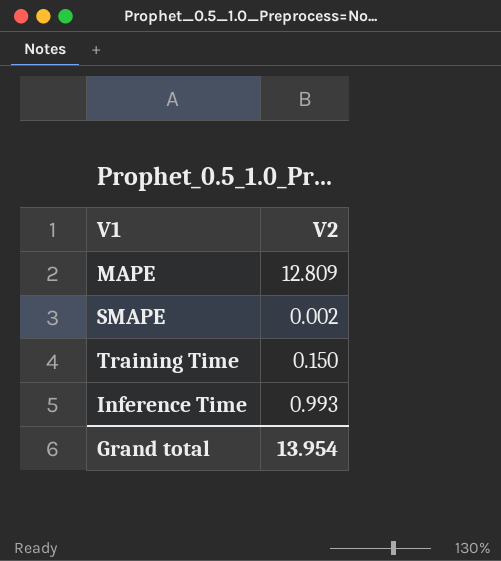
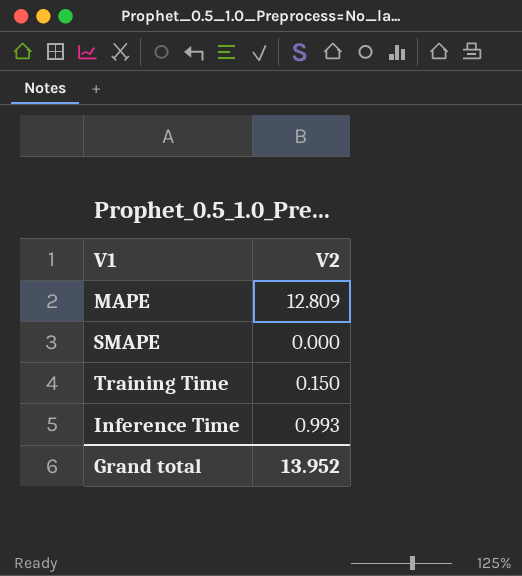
SMAPE | V2: 0.002 -> 0.000
Grand total | V2: 13.954 -> 13.952

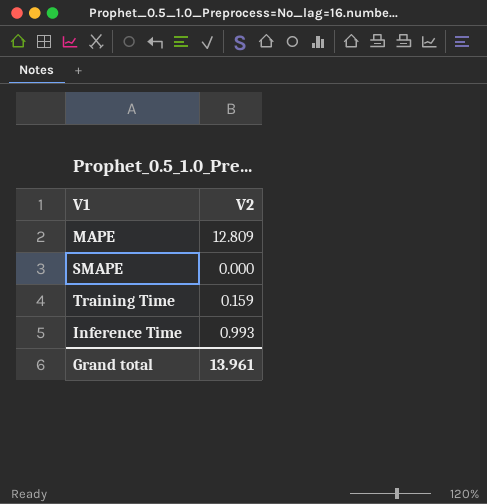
Training Time | V2: 0.150 -> 0.159
Grand total | V2: 13.952 -> 13.961

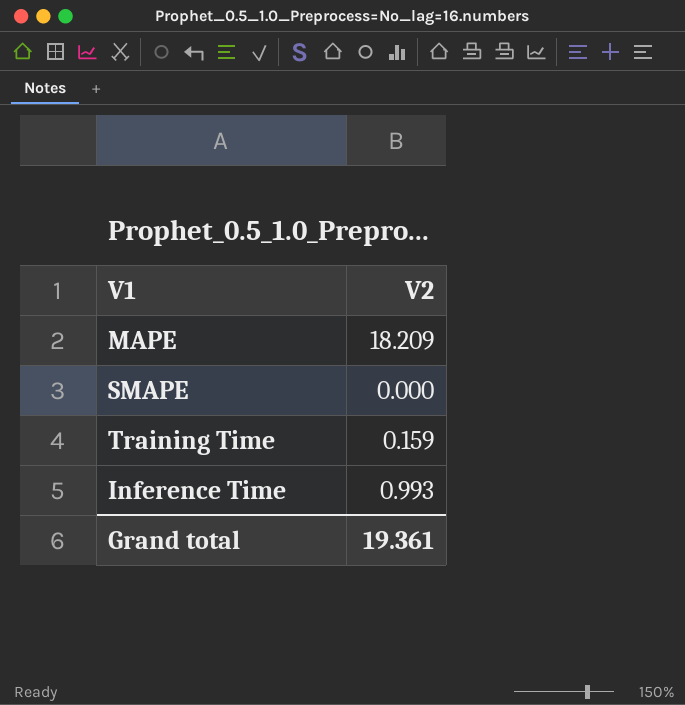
MAPE | V2: 12.809 -> 18.209
Grand total | V2: 13.961 -> 19.361

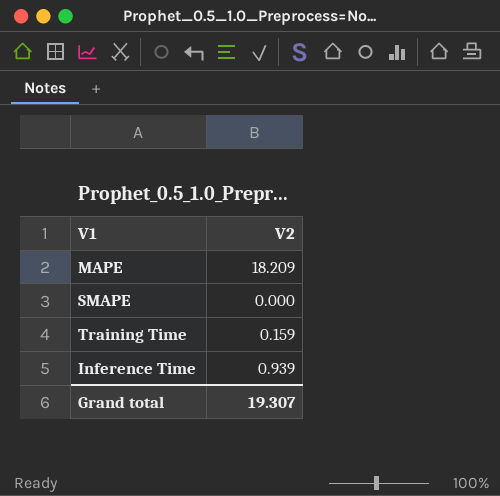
Inference Time | V2: 0.993 -> 0.939
Grand total | V2: 19.361 -> 19.307

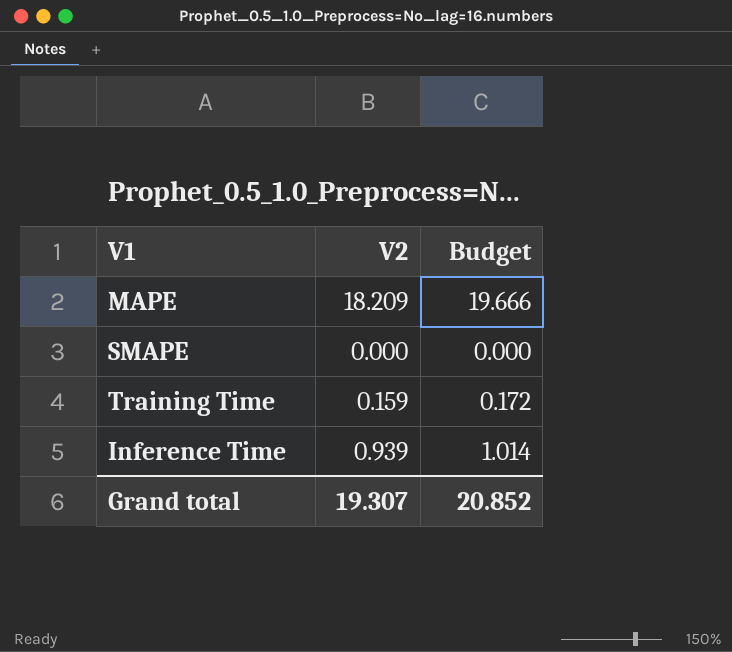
column Budget | formula: none -> [V2] * 1.08

